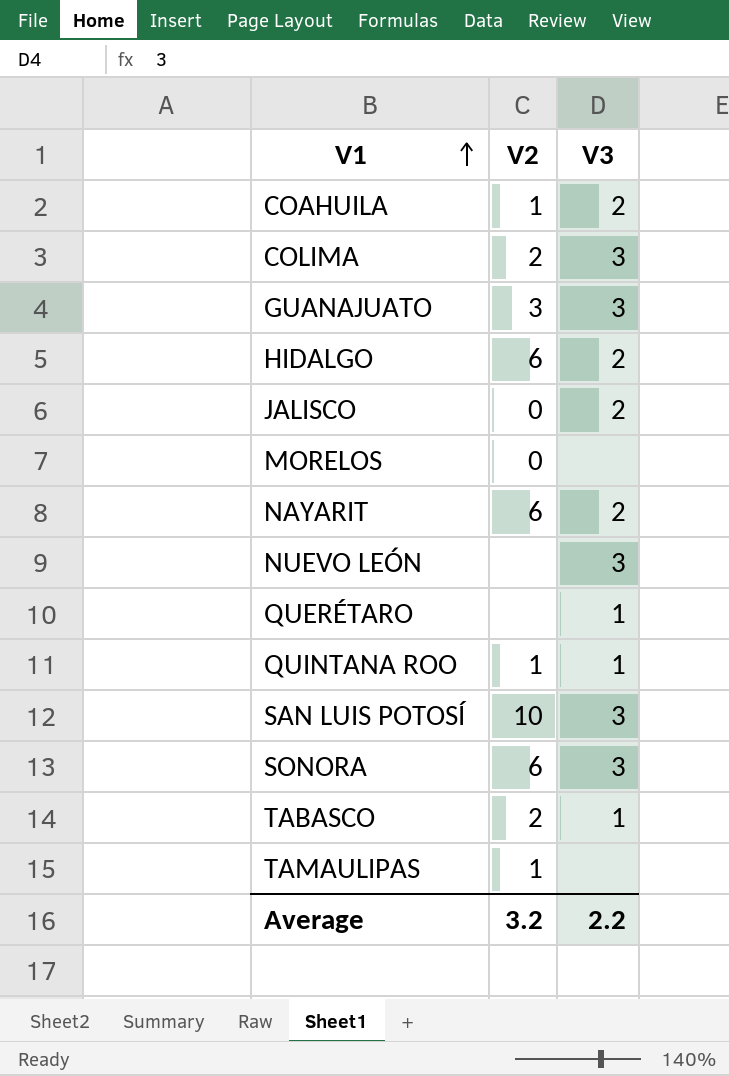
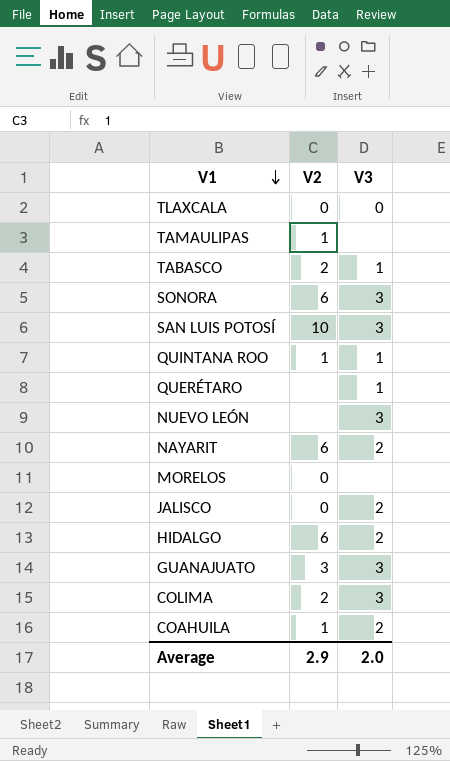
row order: V1 ascending -> V1 descending
row TLAXCALA: none -> 0 | 0
Average | V2: 3.2 -> 2.9
Average | V3: 2.2 -> 2.0

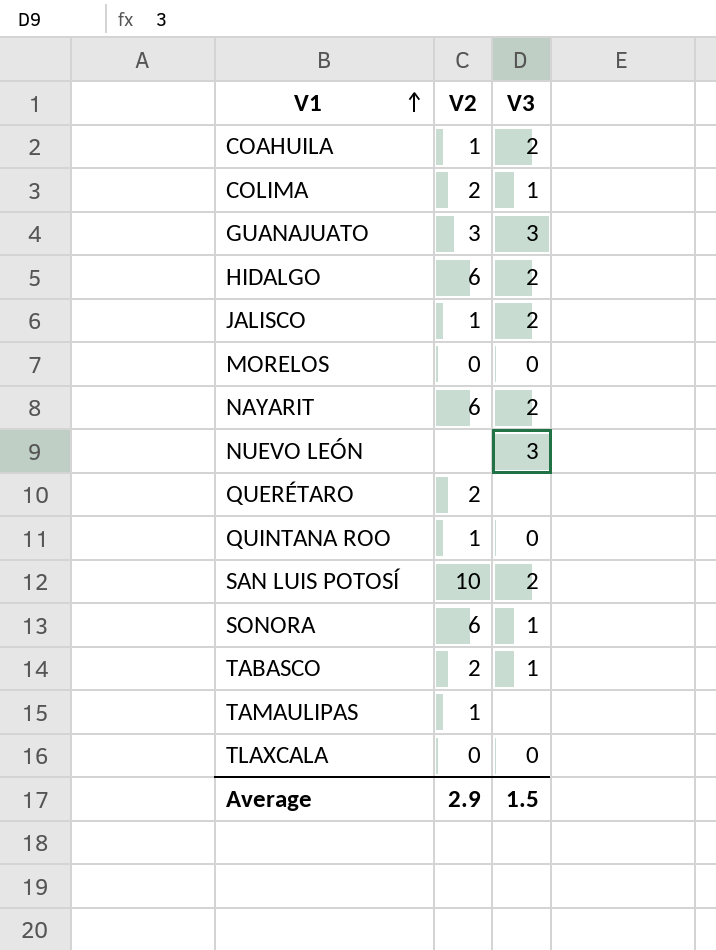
row order: V1 descending -> V1 ascending
COLIMA | V3: 3 -> 1
JALISCO | V2: 0 -> 1
MORELOS | V3: none -> 0
QUERÉTARO | V2: none -> 2
QUERÉTARO | V3: 1 -> none
QUINTANA ROO | V3: 1 -> 0
SAN LUIS POTOSÍ | V3: 3 -> 2
SONORA | V3: 3 -> 1
Average | V3: 2.0 -> 1.5

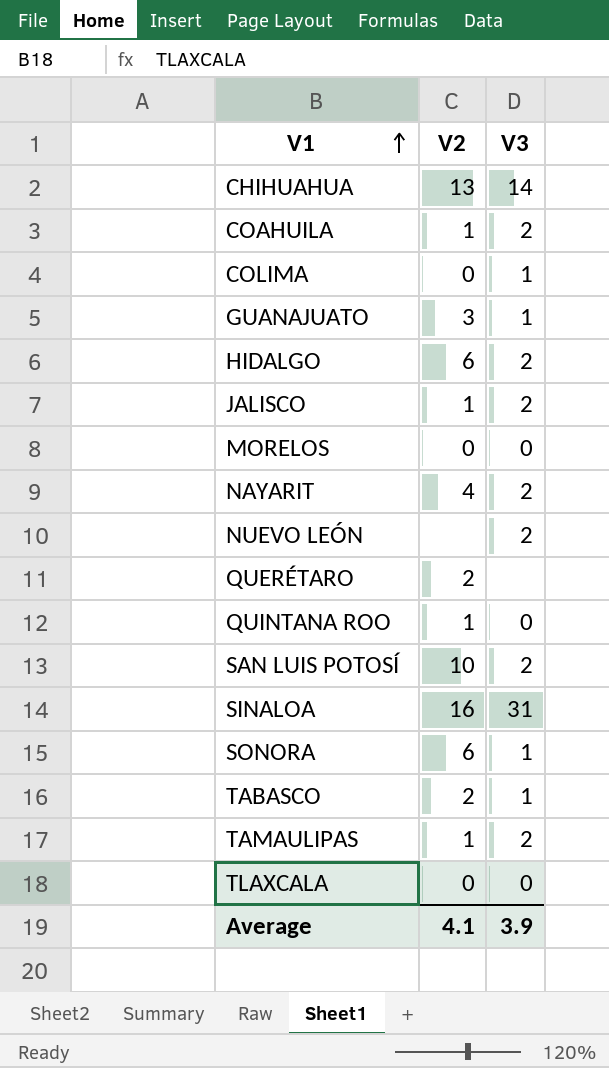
row CHIHUAHUA: none -> 13 | 14
COLIMA | V2: 2 -> 0
GUANAJUATO | V3: 3 -> 1
NAYARIT | V2: 6 -> 4
NUEVO LEÓN | V3: 3 -> 2
row SINALOA: none -> 16 | 31
TAMAULIPAS | V3: none -> 2
Average | V2: 2.9 -> 4.1
Average | V3: 1.5 -> 3.9

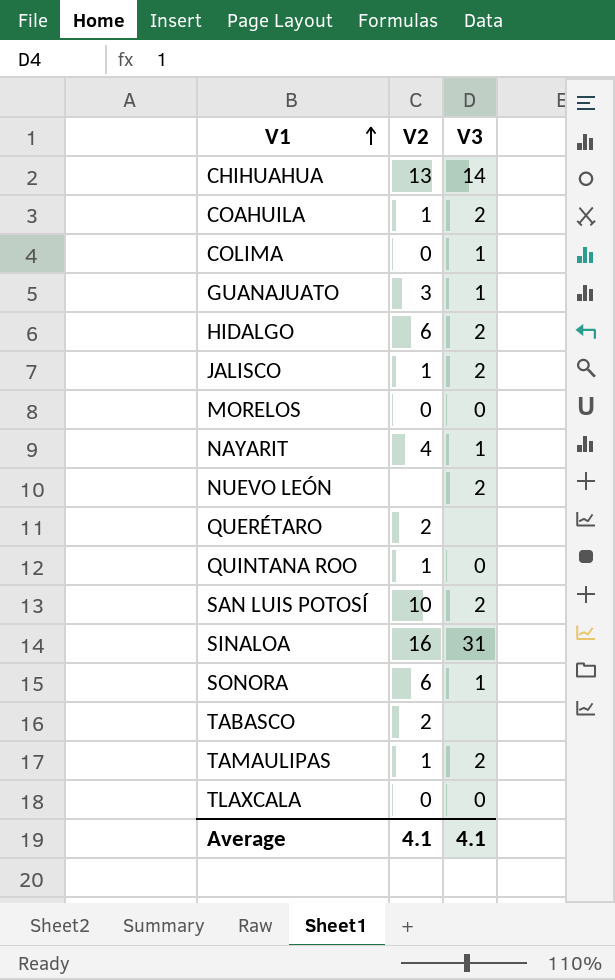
NAYARIT | V3: 2 -> 1
TABASCO | V3: 1 -> none
Average | V3: 3.9 -> 4.1

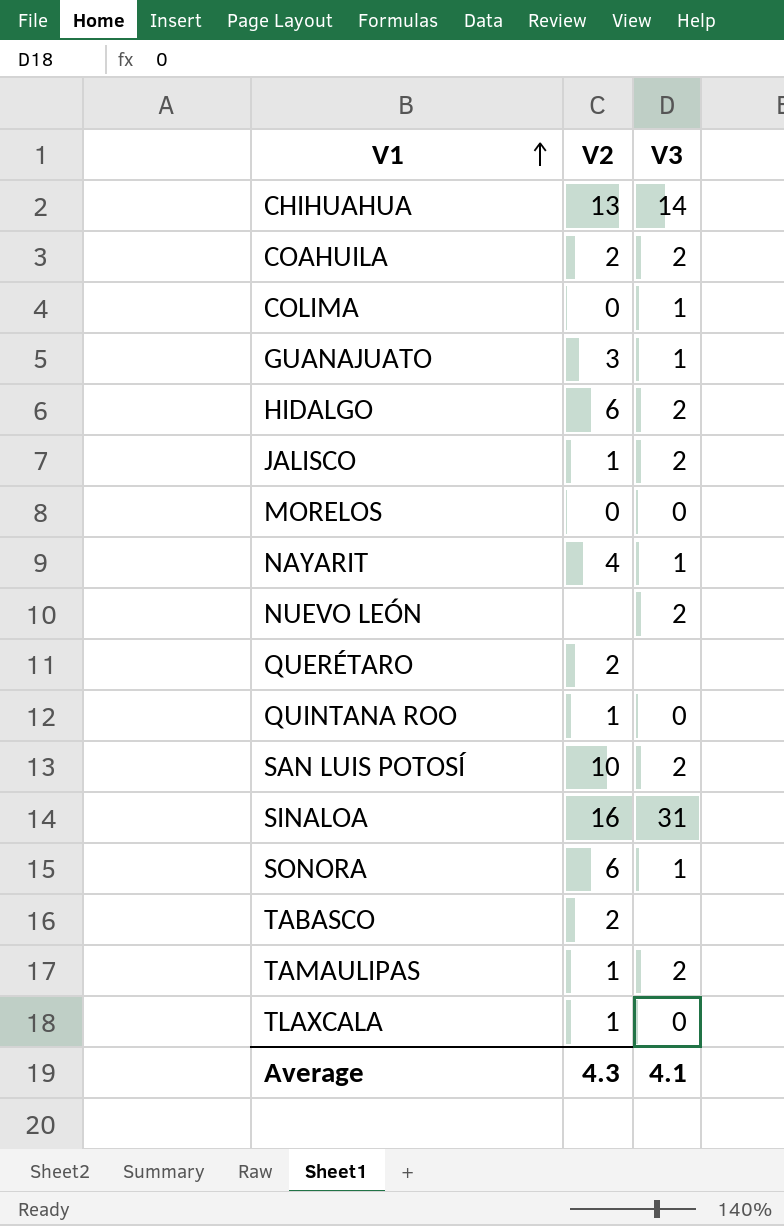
COAHUILA | V2: 1 -> 2
TLAXCALA | V2: 0 -> 1
Average | V2: 4.1 -> 4.3

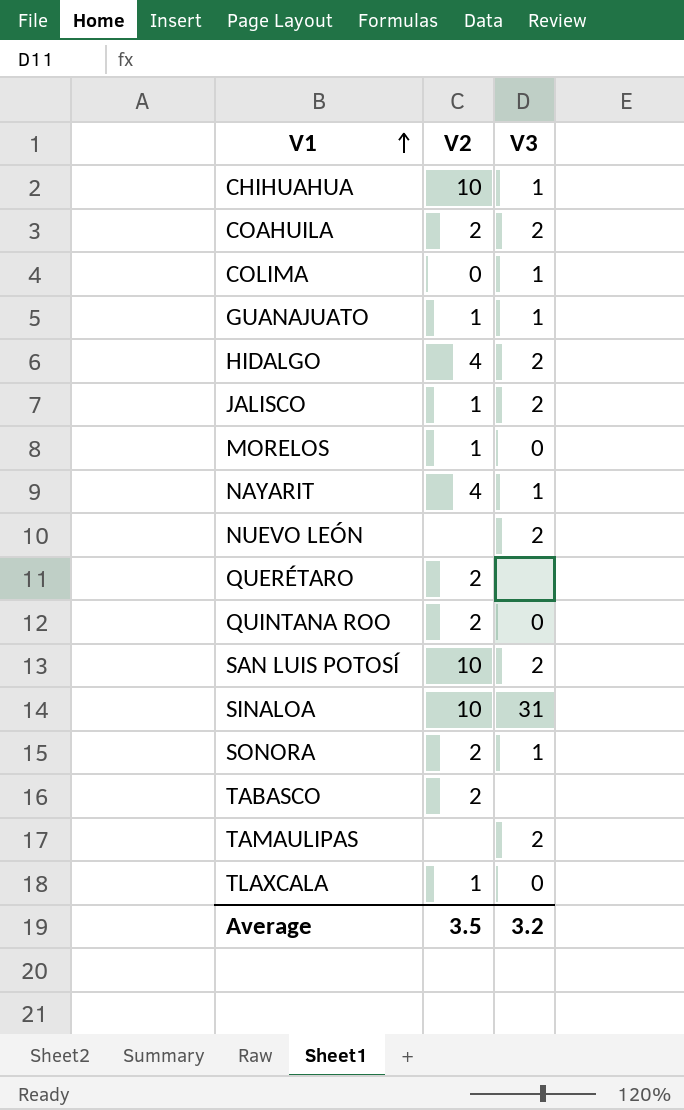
CHIHUAHUA | V2: 13 -> 10
CHIHUAHUA | V3: 14 -> 1
GUANAJUATO | V2: 3 -> 1
HIDALGO | V2: 6 -> 4
MORELOS | V2: 0 -> 1
QUINTANA ROO | V2: 1 -> 2
SINALOA | V2: 16 -> 10
SONORA | V2: 6 -> 2
TAMAULIPAS | V2: 1 -> none
Average | V2: 4.3 -> 3.5
Average | V3: 4.1 -> 3.2

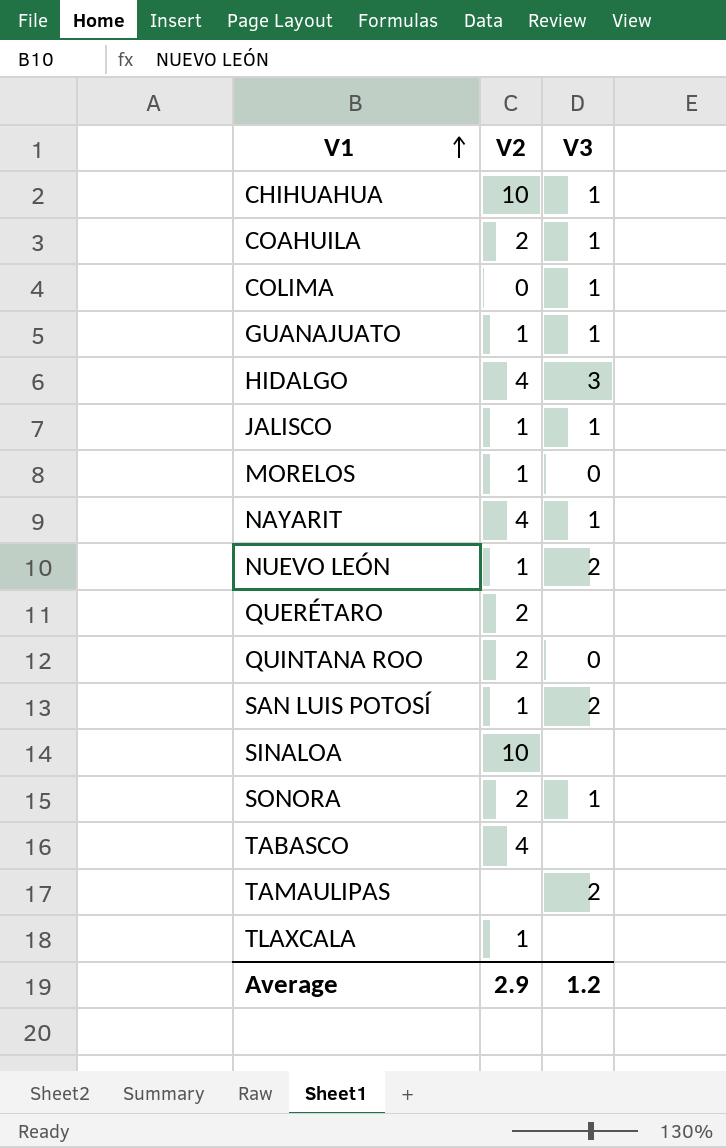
COAHUILA | V3: 2 -> 1
HIDALGO | V3: 2 -> 3
JALISCO | V3: 2 -> 1
NUEVO LEÓN | V2: none -> 1
SAN LUIS POTOSÍ | V2: 10 -> 1
SINALOA | V3: 31 -> none
TABASCO | V2: 2 -> 4
TLAXCALA | V3: 0 -> none
Average | V2: 3.5 -> 2.9
Average | V3: 3.2 -> 1.2

